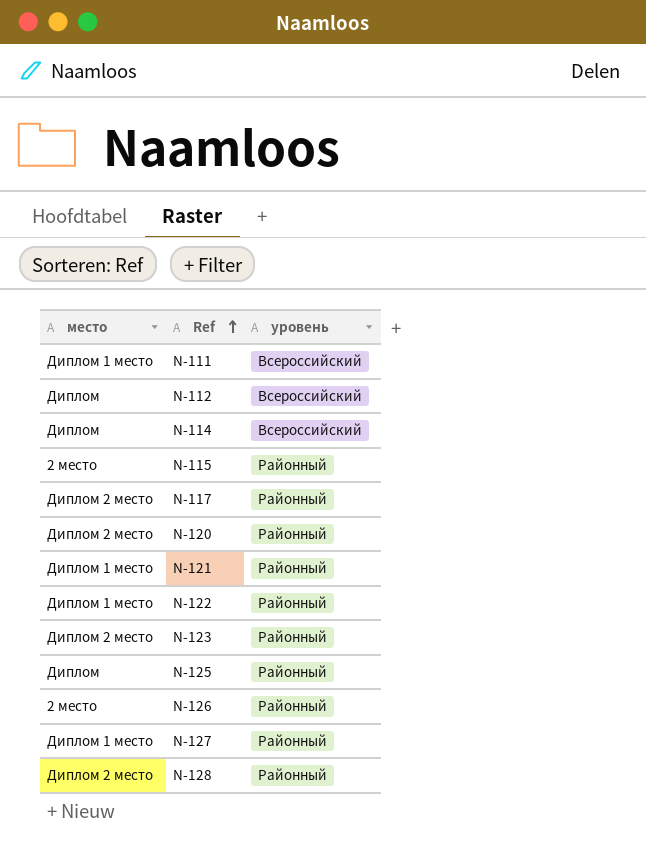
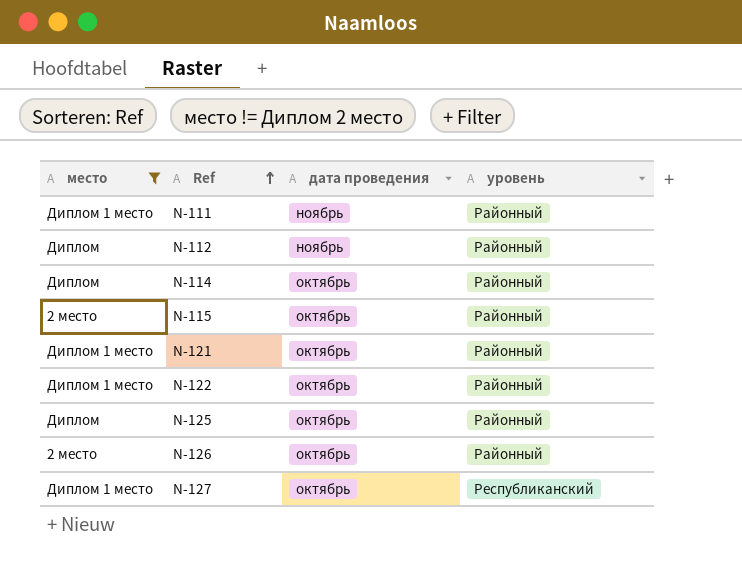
filter: none -> место != Диплом 2 место
column дата проведения | position: none -> 3
N-111 | уровень: Всероссийский -> Районный
N-112 | уровень: Всероссийский -> Районный
N-114 | уровень: Всероссийский -> Районный
N-127 | уровень: Районный -> Республиканский

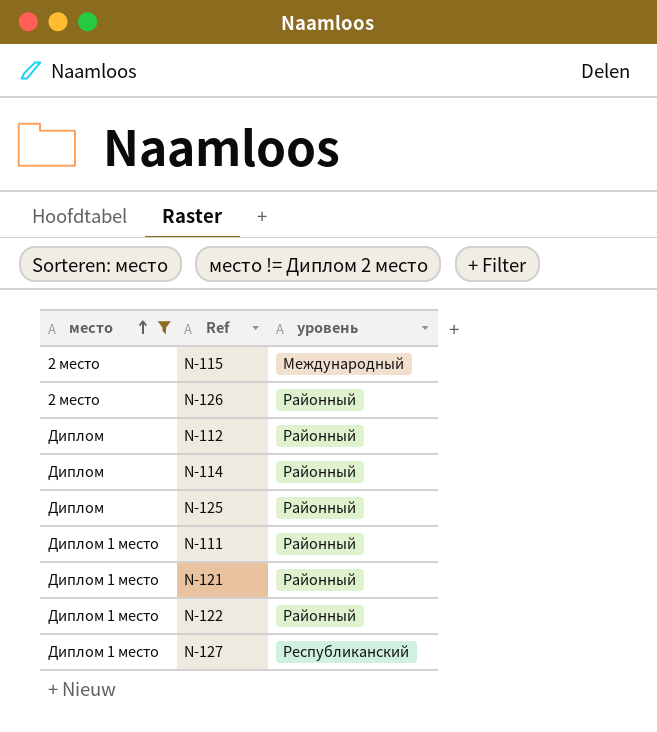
row order: Ref ascending -> место ascending
column дата проведения | position: 3 -> none
N-115 | уровень: Районный -> Международный

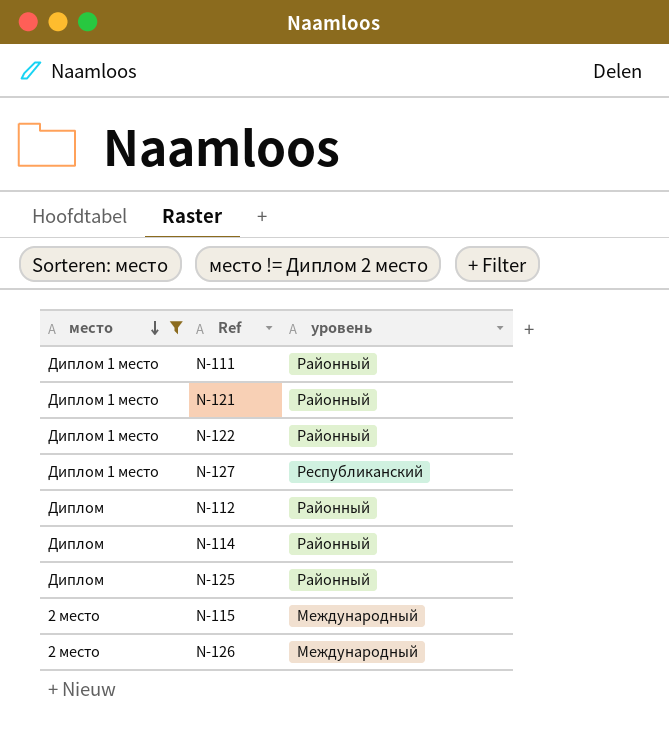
row order: место ascending -> место descending
N-126 | уровень: Районный -> Международный

